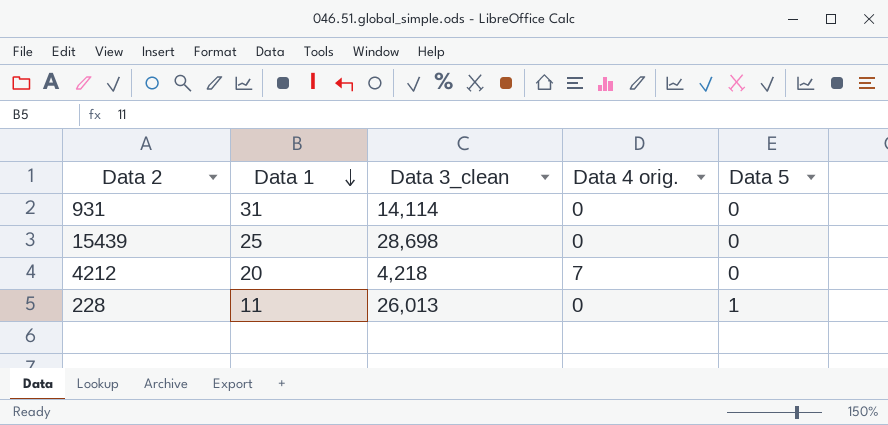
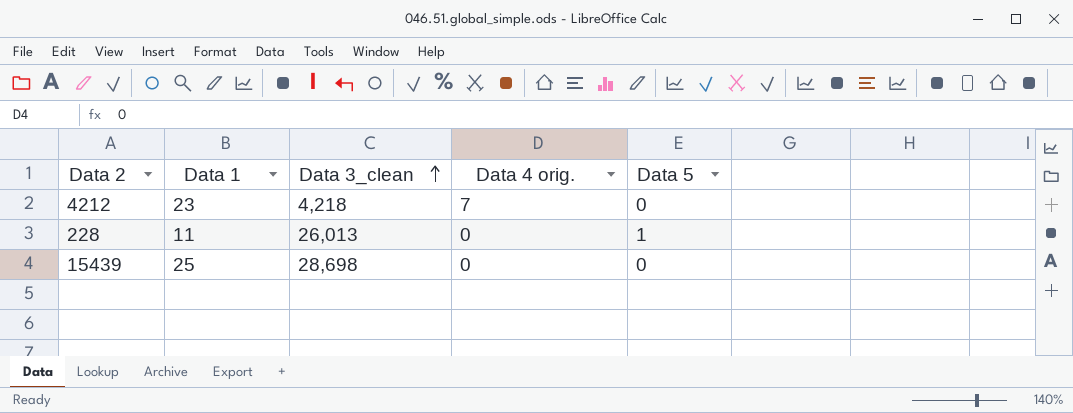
row order: Data 1 descending -> Data 3_clean ascending
row 931: 31 | 14,114 | 0 | 0 -> none
4212 | Data 1: 20 -> 23

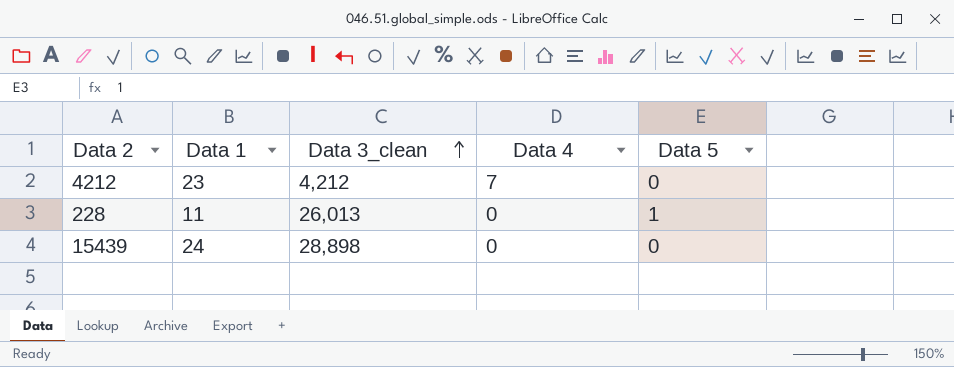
column name: Data 4 orig. -> Data 4
4212 | Data 3_clean: 4,218 -> 4,212
15439 | Data 1: 25 -> 24
15439 | Data 3_clean: 28,698 -> 28,898

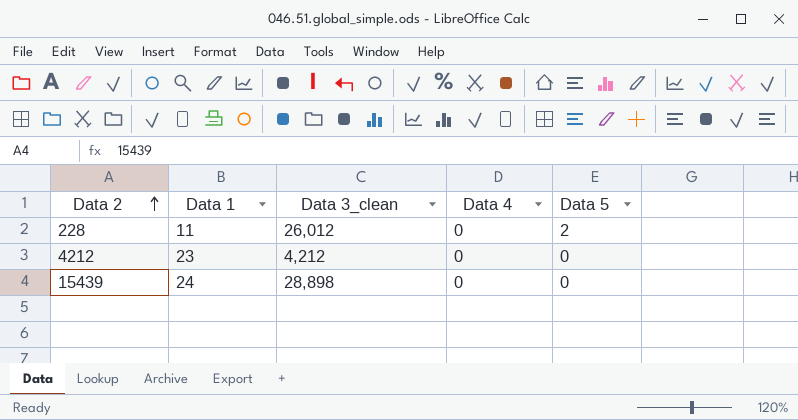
row order: Data 3_clean ascending -> Data 2 ascending
228 | Data 3_clean: 26,013 -> 26,012
228 | Data 5: 1 -> 2
4212 | Data 4: 7 -> 0

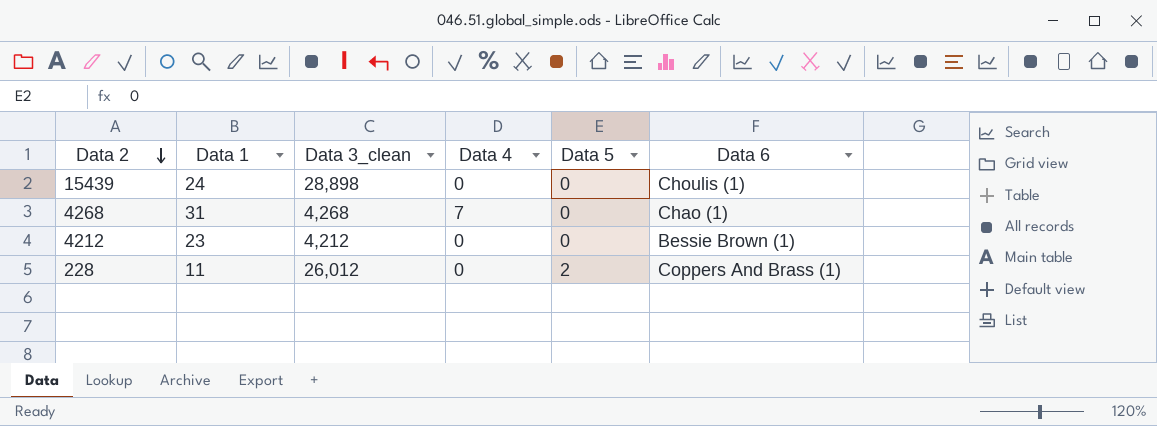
row order: Data 2 ascending -> Data 2 descending
column Data 6 | position: none -> 6
row 4268: none -> 31 | 4,268 | 7 | 0 | Chao (1)

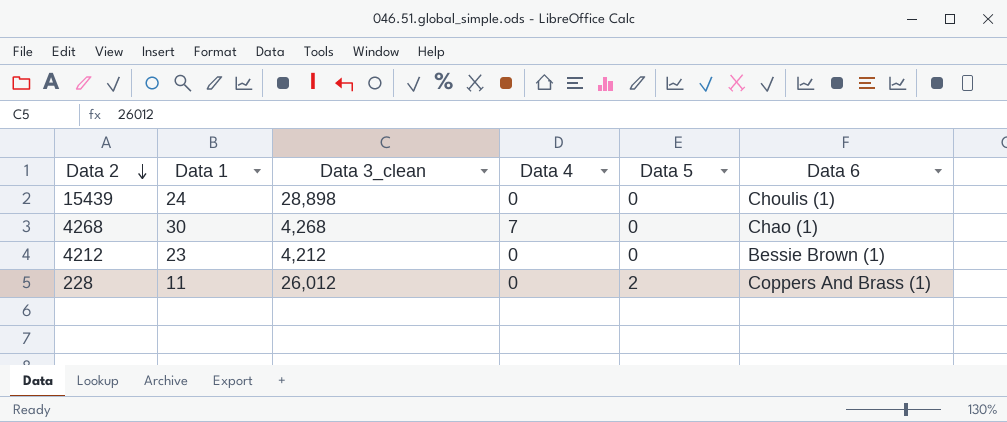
4268 | Data 1: 31 -> 30

